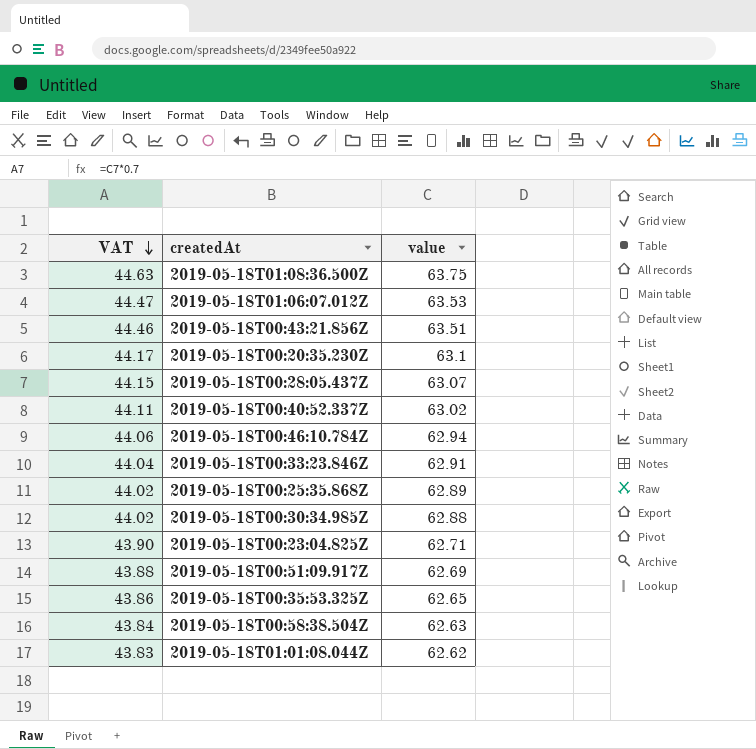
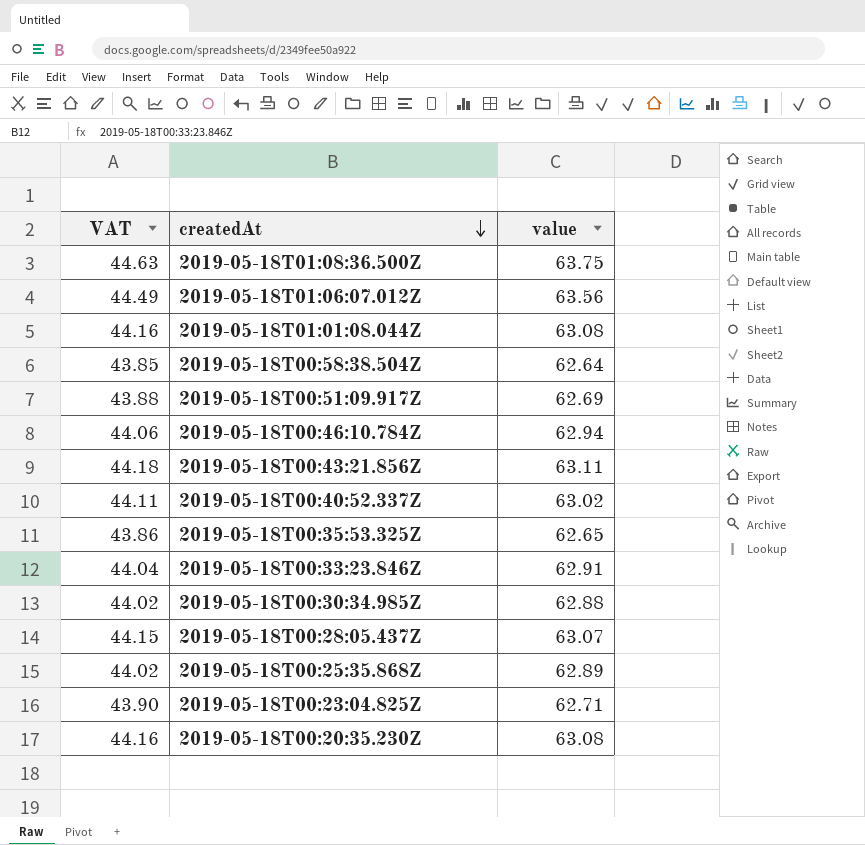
row order: VAT descending -> createdAt descending
2019-05-18T01:06:07.012Z | VAT: 44.47 -> 44.49
2019-05-18T01:06:07.012Z | value: 63.53 -> 63.56
2019-05-18T01:01:08.044Z | VAT: 43.83 -> 44.16
2019-05-18T01:01:08.044Z | value: 62.62 -> 63.08
2019-05-18T00:58:38.504Z | VAT: 43.84 -> 43.85
2019-05-18T00:58:38.504Z | value: 62.63 -> 62.64
2019-05-18T00:43:21.856Z | VAT: 44.46 -> 44.18
2019-05-18T00:43:21.856Z | value: 63.51 -> 63.11
2019-05-18T00:20:35.230Z | VAT: 44.17 -> 44.16
2019-05-18T00:20:35.230Z | value: 63.1 -> 63.08

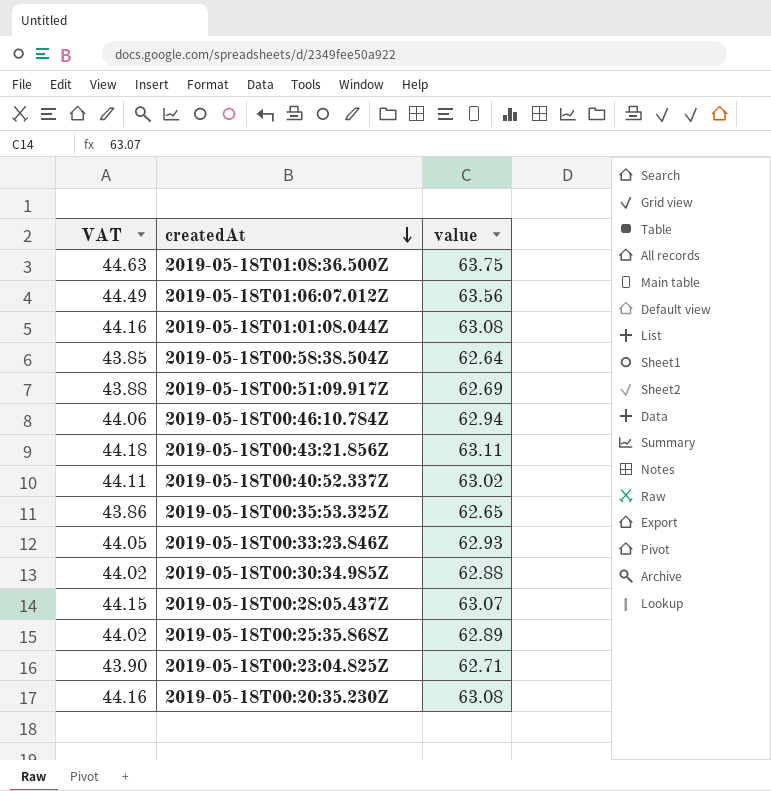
2019-05-18T00:33:23.846Z | VAT: 44.04 -> 44.05
2019-05-18T00:33:23.846Z | value: 62.91 -> 62.93

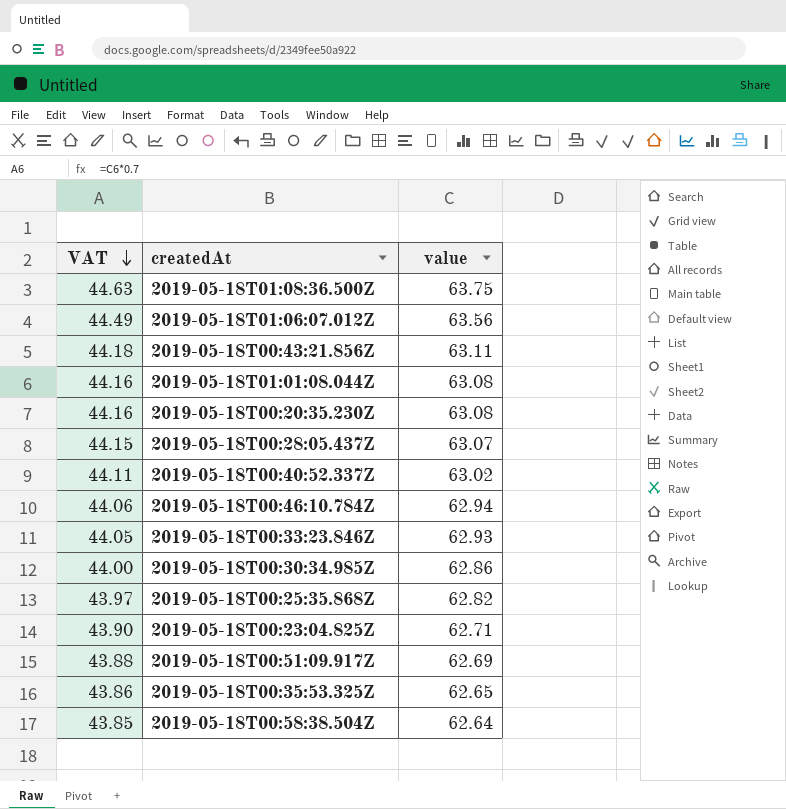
row order: createdAt descending -> VAT descending
2019-05-18T00:30:34.985Z | VAT: 44.02 -> 44.00
2019-05-18T00:30:34.985Z | value: 62.88 -> 62.86
2019-05-18T00:25:35.868Z | VAT: 44.02 -> 43.97
2019-05-18T00:25:35.868Z | value: 62.89 -> 62.82

